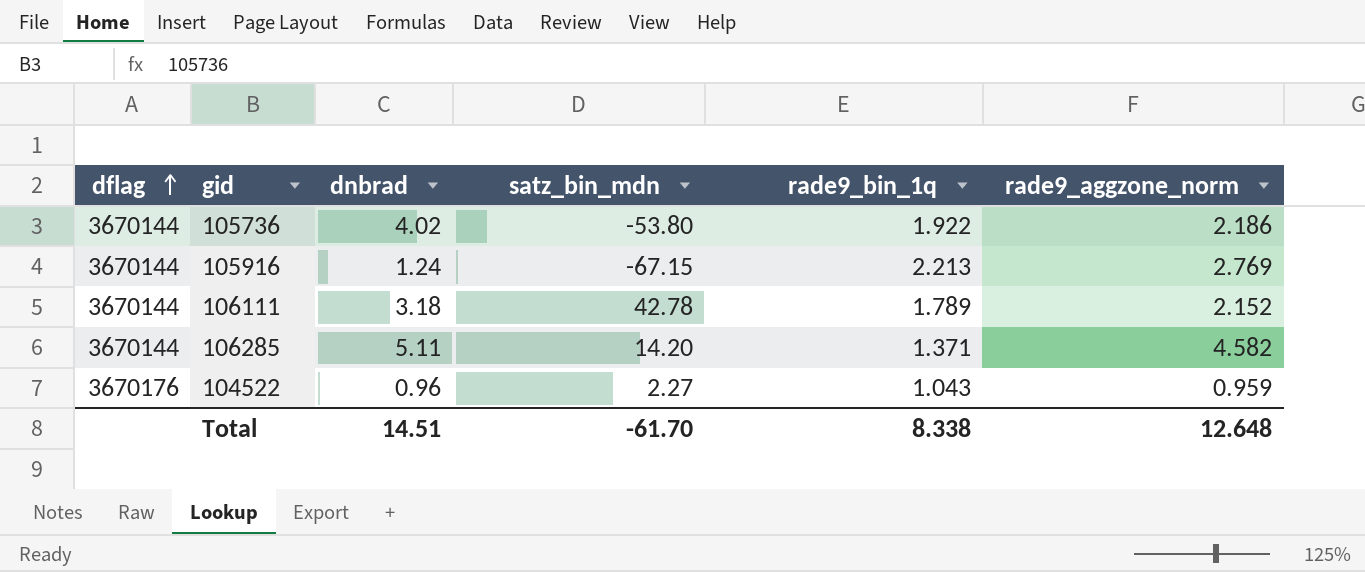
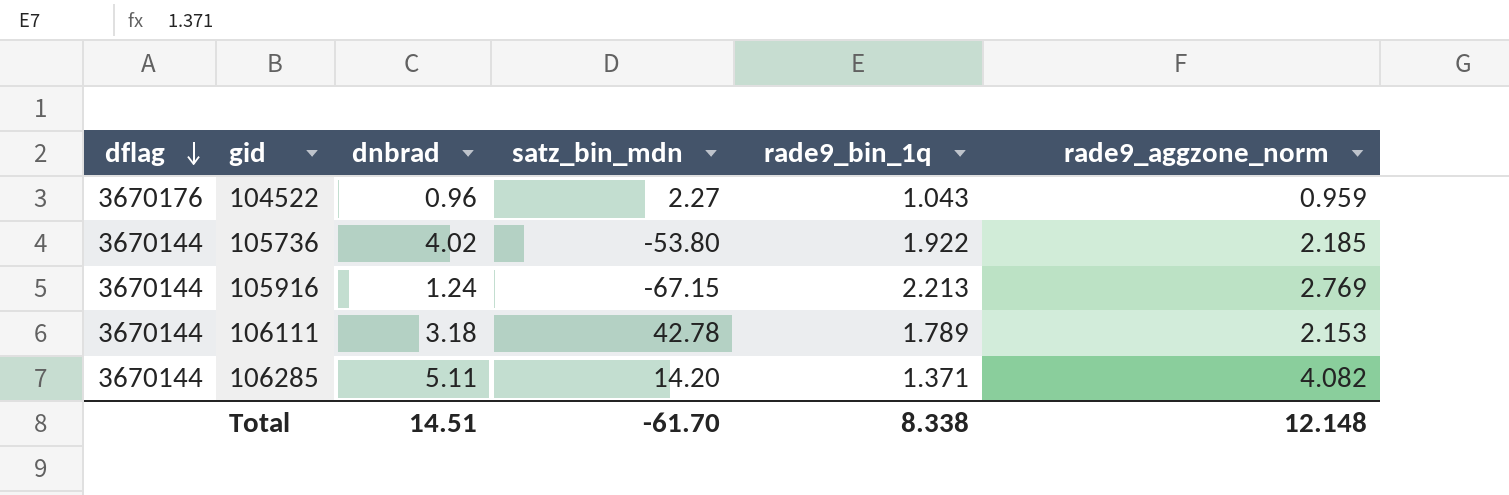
row order: dflag ascending -> dflag descending
105736 | rade9_aggzone_norm: 2.186 -> 2.185
106111 | rade9_aggzone_norm: 2.152 -> 2.153
106285 | rade9_aggzone_norm: 4.582 -> 4.082
Total | rade9_aggzone_norm: 12.648 -> 12.148

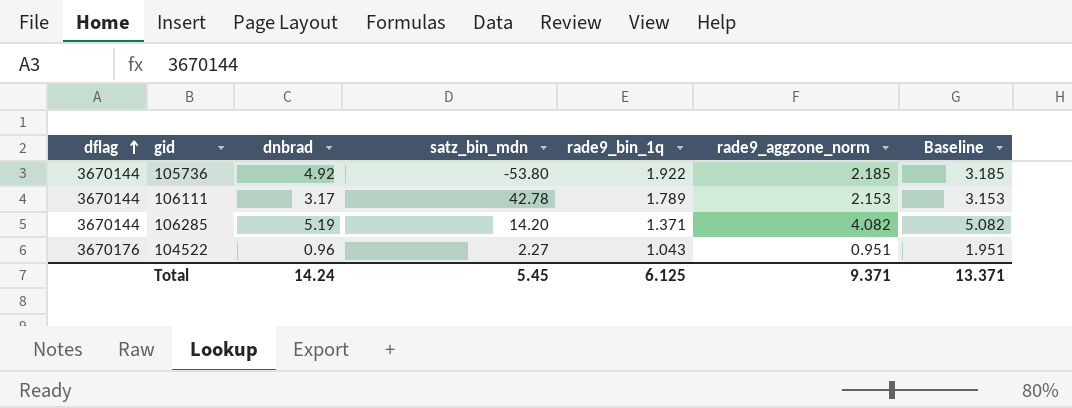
row order: dflag descending -> dflag ascending
column Baseline | formula: none -> [rade9_aggzone_norm] + 1
row 105916: 3670144 | 1.24 | -67.15 | 2.213 | 2.769 -> none
105736 | dnbrad: 4.02 -> 4.92
106111 | dnbrad: 3.18 -> 3.17
106285 | dnbrad: 5.11 -> 5.19
104522 | rade9_aggzone_norm: 0.959 -> 0.951
Total | dnbrad: 14.51 -> 14.24
Total | satz_bin_mdn: -61.70 -> 5.45
Total | rade9_bin_1q: 8.338 -> 6.125
Total | rade9_aggzone_norm: 12.148 -> 9.371

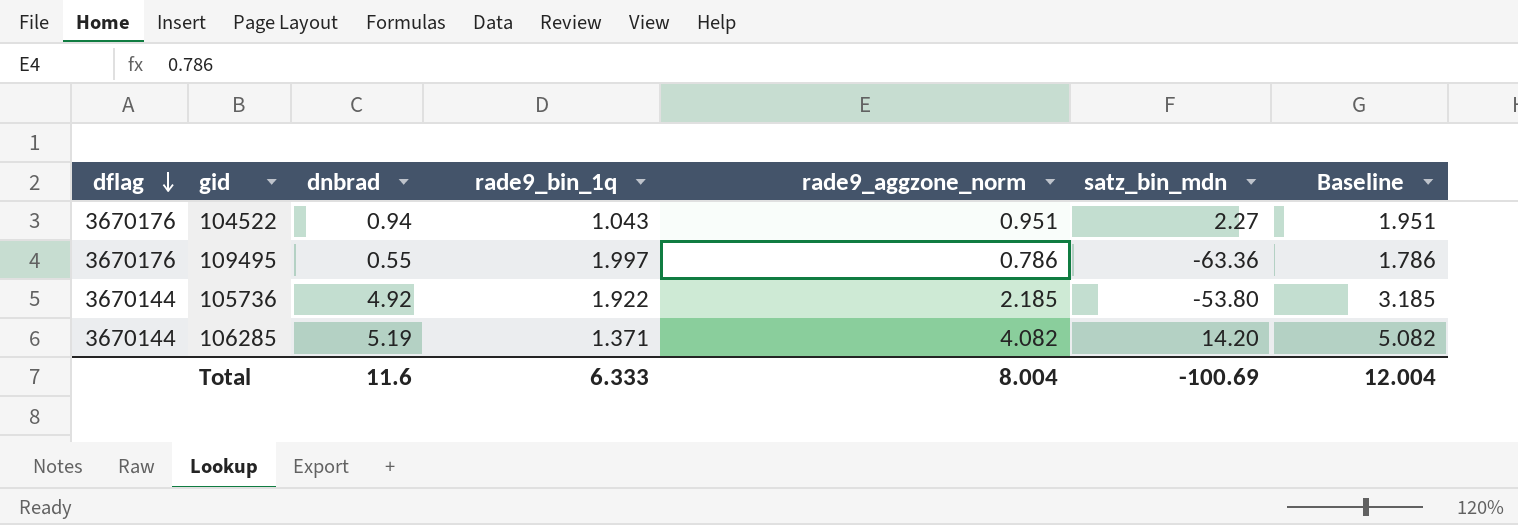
row order: dflag ascending -> dflag descending
column satz_bin_mdn | position: 4 -> 6
row 106111: 3670144 | 3.17 | 42.78 | 1.789 | 2.153 | 3.153 -> none
104522 | dnbrad: 0.96 -> 0.94
row 109495: none -> 3670176 | 0.55 | 1.997 | 0.786 | -63.36 | 1.786
Total | dnbrad: 14.24 -> 11.6
Total | rade9_bin_1q: 6.125 -> 6.333
Total | rade9_aggzone_norm: 9.371 -> 8.004
Total | satz_bin_mdn: 5.45 -> -100.69
Total | Baseline: 13.371 -> 12.004

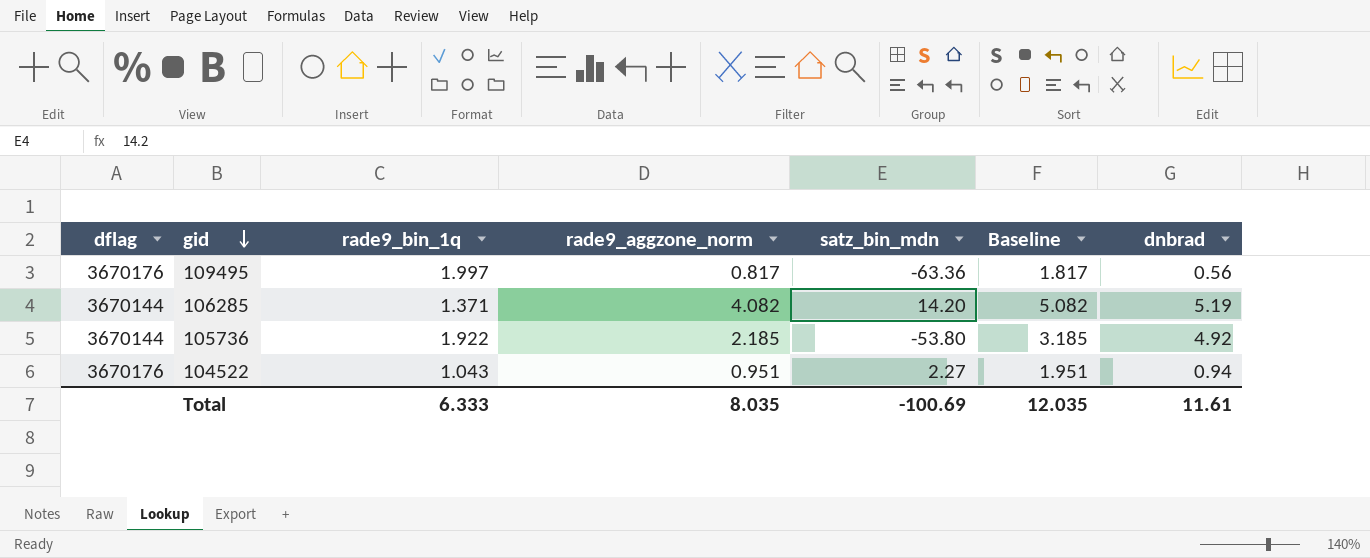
row order: dflag descending -> gid descending
column dnbrad | position: 3 -> 7
109495 | rade9_aggzone_norm: 0.786 -> 0.817
109495 | Baseline: 1.786 -> 1.817
109495 | dnbrad: 0.55 -> 0.56
Total | rade9_aggzone_norm: 8.004 -> 8.035
Total | Baseline: 12.004 -> 12.035
Total | dnbrad: 11.6 -> 11.61

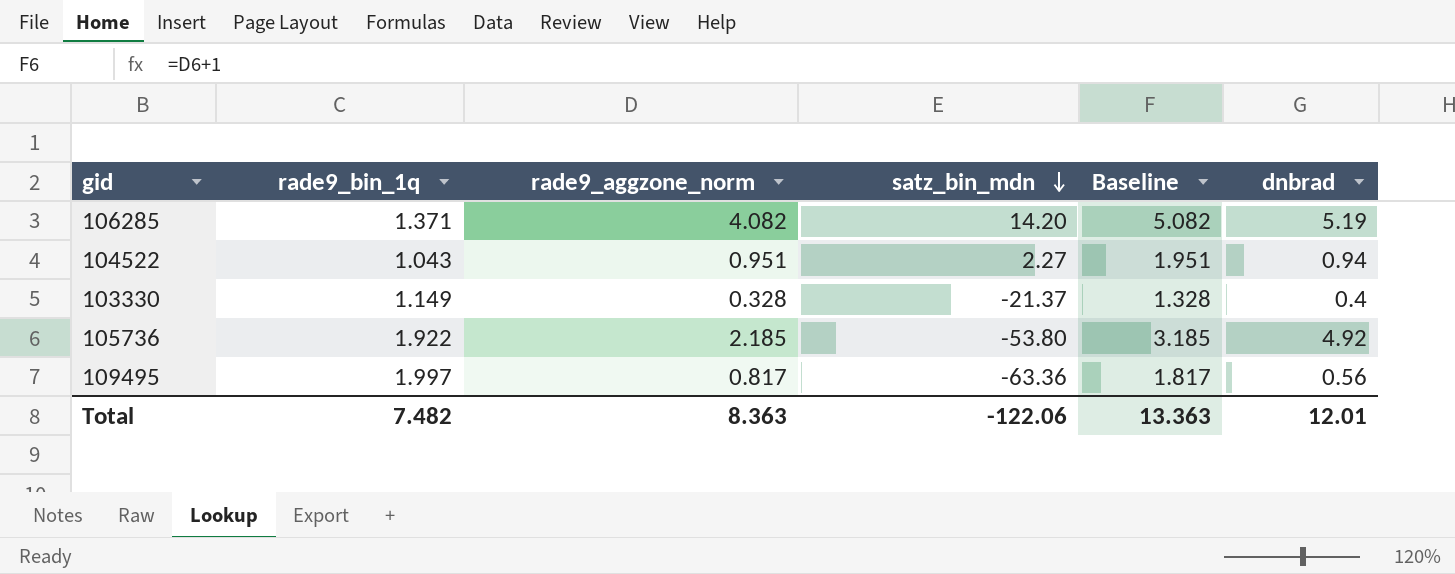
row order: gid descending -> satz_bin_mdn descending
column dflag | position: 1 -> none
row 103330: none -> 1.149 | 0.328 | -21.37 | 1.328 | 0.4
Total | rade9_bin_1q: 6.333 -> 7.482
Total | rade9_aggzone_norm: 8.035 -> 8.363
Total | satz_bin_mdn: -100.69 -> -122.06
Total | Baseline: 12.035 -> 13.363
Total | dnbrad: 11.61 -> 12.01

